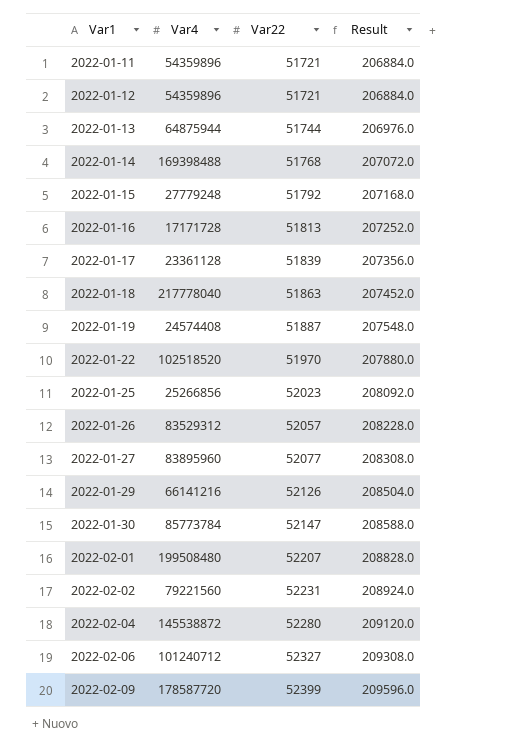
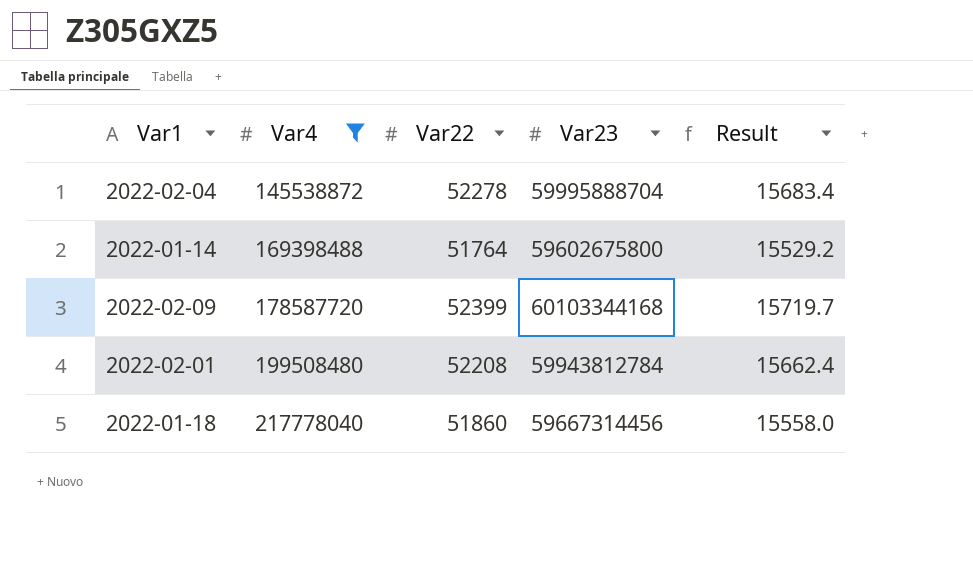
filter: none -> Var4 >= 145538872
row order: Var1 ascending -> Var4 ascending
column Var23 | position: none -> 4
column Result | formula: [Var22] * 4 -> [Var22] * 0.3
2022-02-04 | Var22: 52280 -> 52278
2022-01-14 | Var22: 51768 -> 51764
2022-02-01 | Var22: 52207 -> 52208
2022-01-18 | Var22: 51863 -> 51860

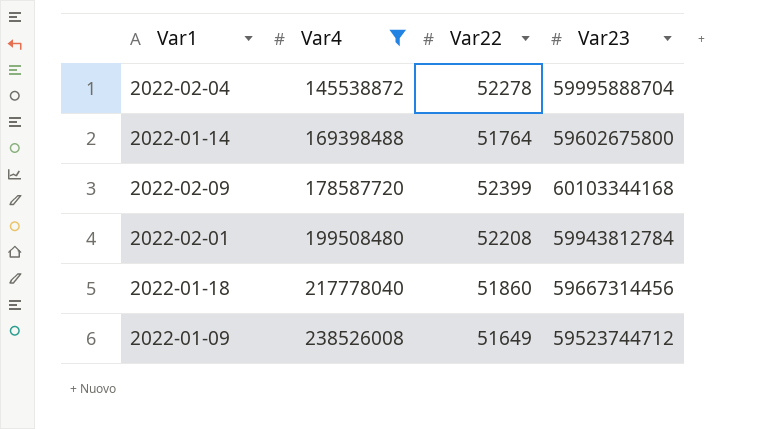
column Result | formula: [Var22] * 0.3 -> none
row 2022-01-09: none -> 238526008 | 51649 | 59523744712

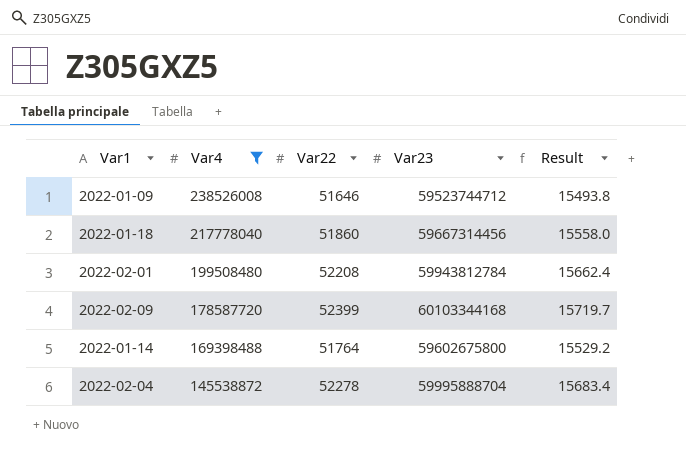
row order: Var4 ascending -> Var4 descending
column Result | formula: none -> [Var22] * 0.3
2022-01-09 | Var22: 51649 -> 51646

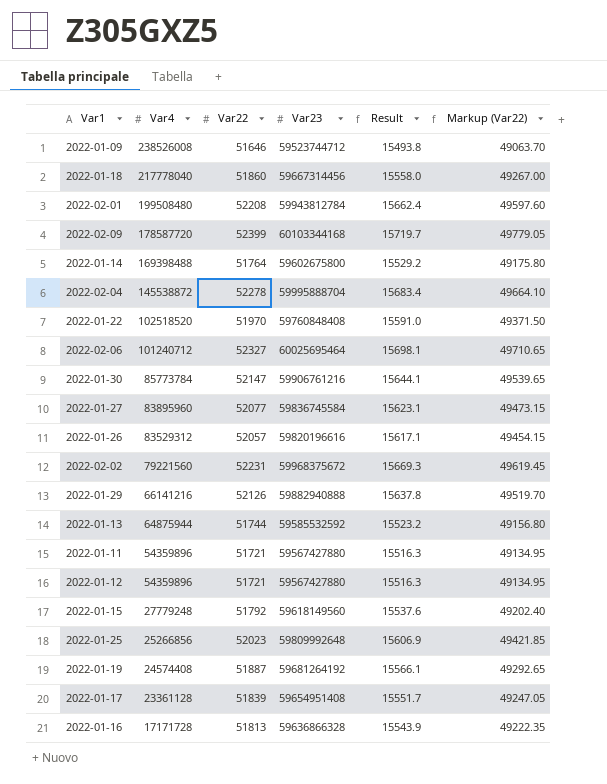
filter: Var4 >= 145538872 -> none
column Markup (Var22) | formula: none -> [Var22] * 0.95

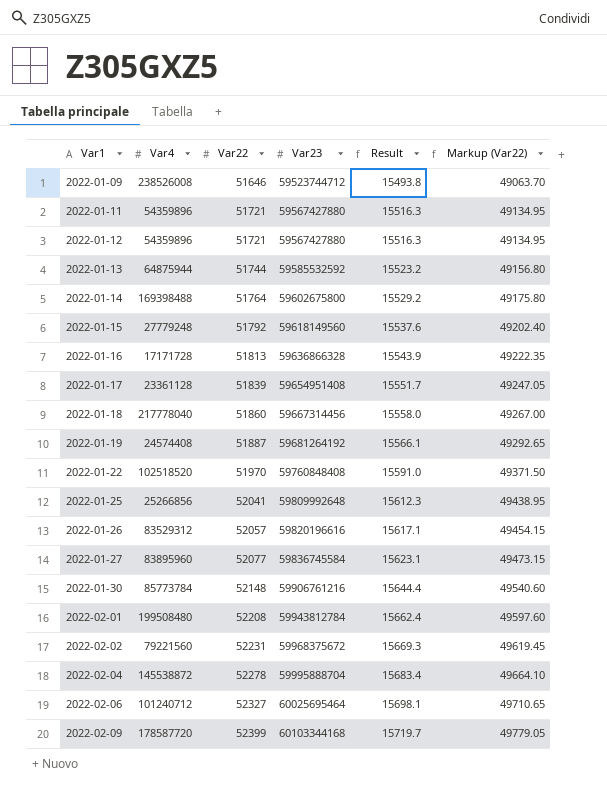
row order: Var4 descending -> Var1 ascending
row 2022-01-29: 66141216 | 52126 | 59882940888 | 15637.8 | 49519.70 -> none
2022-01-25 | Var22: 52023 -> 52041
2022-01-25 | Result: 15606.9 -> 15612.3
2022-01-25 | Markup (Var22): 49421.85 -> 49438.95
2022-01-30 | Var22: 52147 -> 52148
2022-01-30 | Result: 15644.1 -> 15644.4
2022-01-30 | Markup (Var22): 49539.65 -> 49540.60

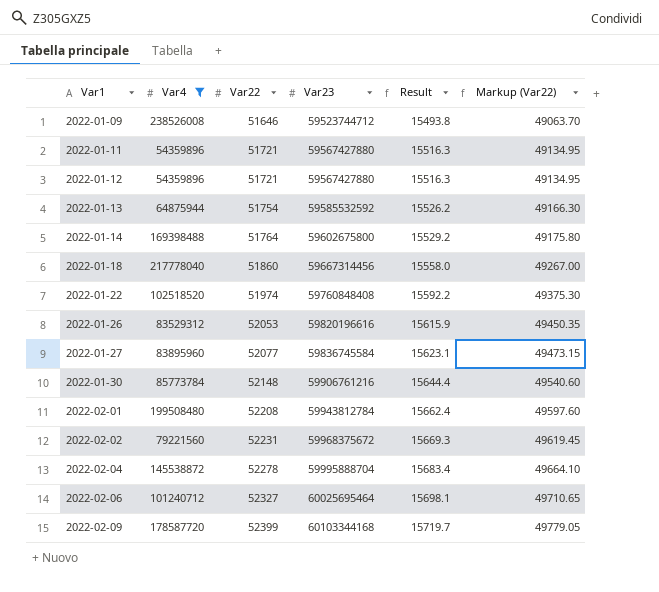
filter: none -> Var4 >= 54359896
2022-01-13 | Var22: 51744 -> 51754
2022-01-13 | Result: 15523.2 -> 15526.2
2022-01-13 | Markup (Var22): 49156.80 -> 49166.30
2022-01-22 | Var22: 51970 -> 51974
2022-01-22 | Result: 15591.0 -> 15592.2
2022-01-22 | Markup (Var22): 49371.50 -> 49375.30
2022-01-26 | Var22: 52057 -> 52053
2022-01-26 | Result: 15617.1 -> 15615.9
2022-01-26 | Markup (Var22): 49454.15 -> 49450.35

